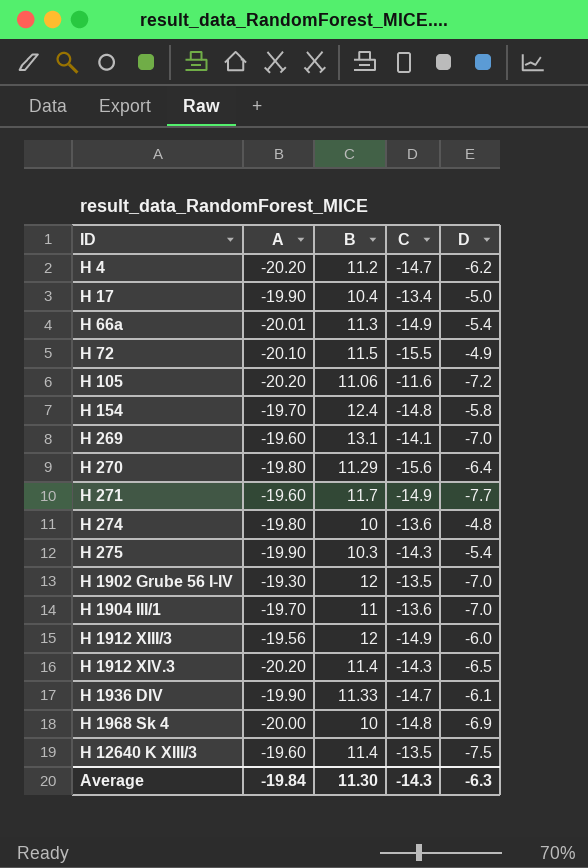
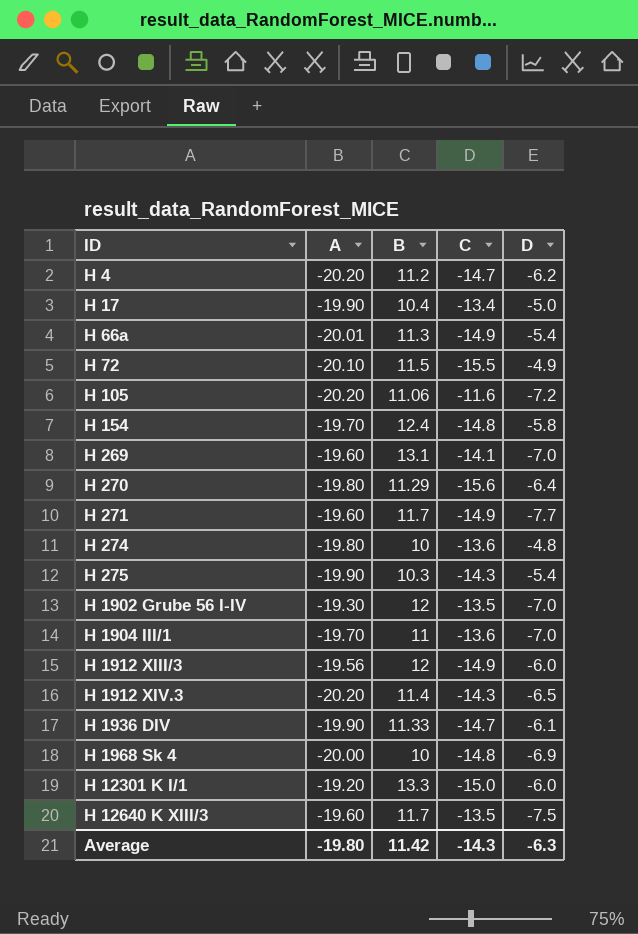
row H 12301 K I/1: none -> -19.20 | 13.3 | -15.0 | -6.0
H 12640 K XIII/3 | B: 11.4 -> 11.7
Average | A: -19.84 -> -19.80
Average | B: 11.30 -> 11.42

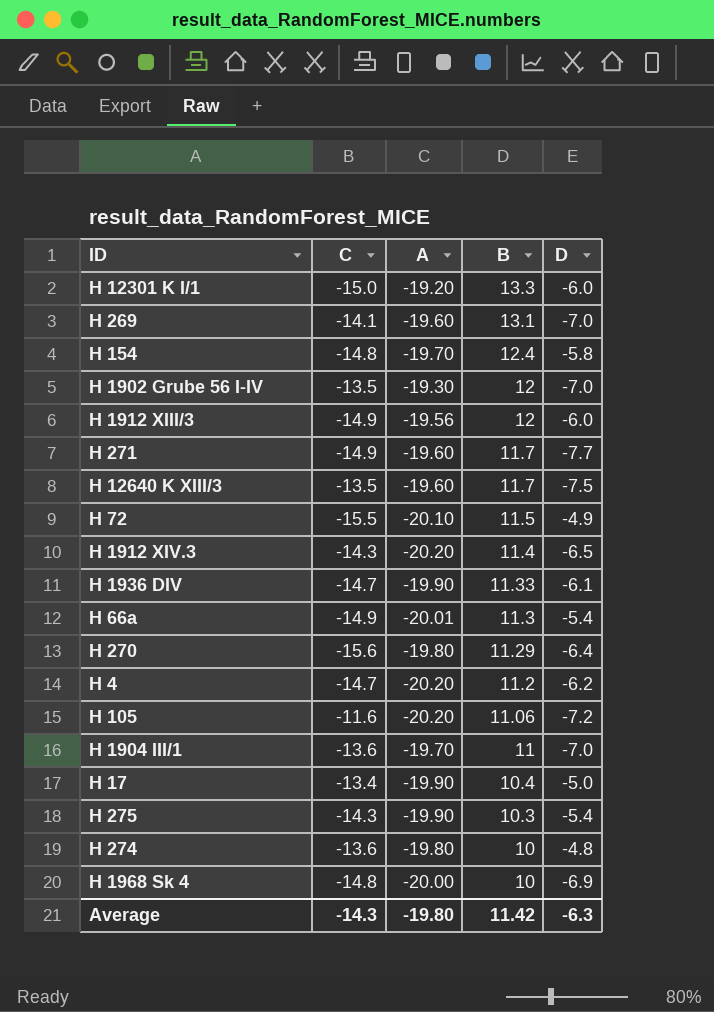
row order: ID ascending -> B descending
column C | position: 4 -> 2

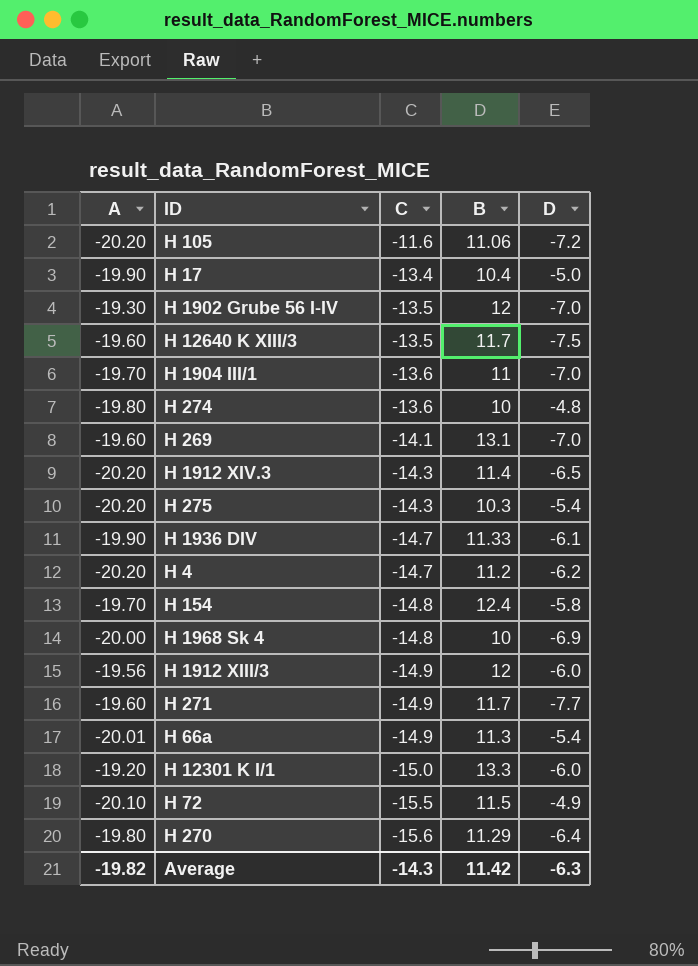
row order: B descending -> C descending
column A | position: 3 -> 1
H 275 | A: -19.90 -> -20.20
Average | A: -19.80 -> -19.82

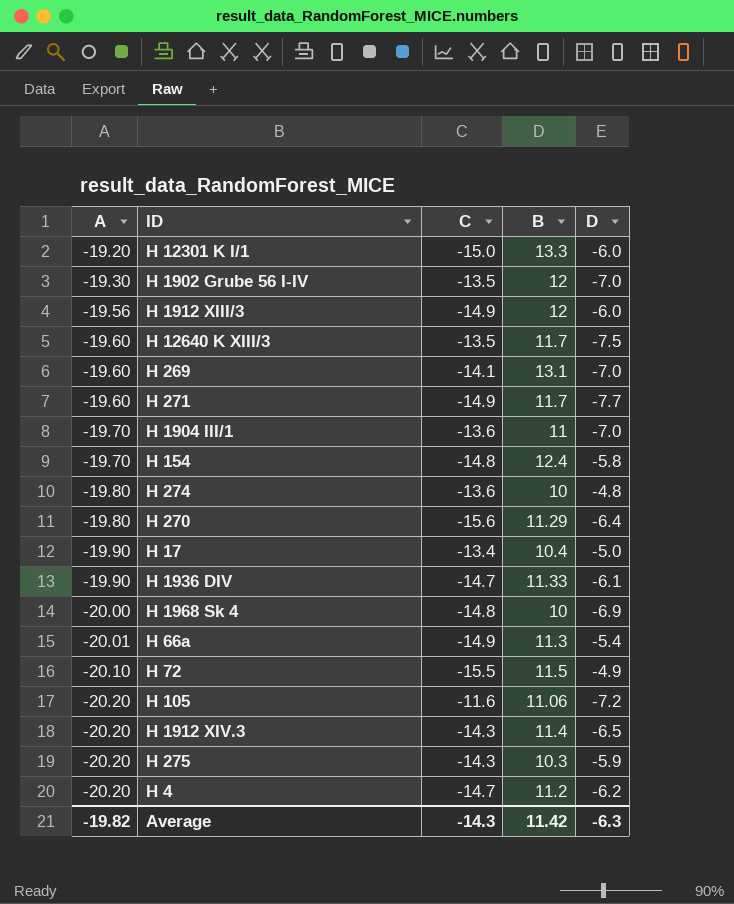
row order: C descending -> A descending
H 275 | D: -5.4 -> -5.9

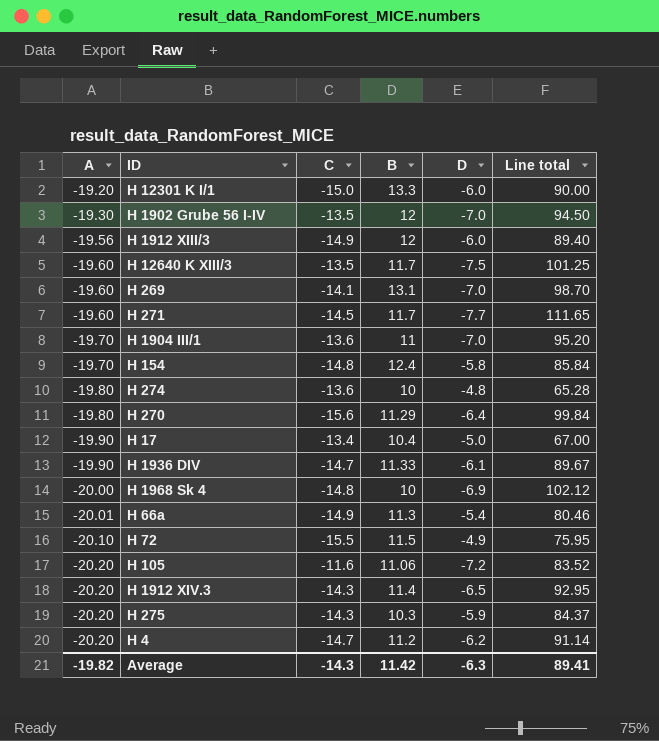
column Line total | formula: none -> [C] * [D]
H 271 | C: -14.9 -> -14.5

